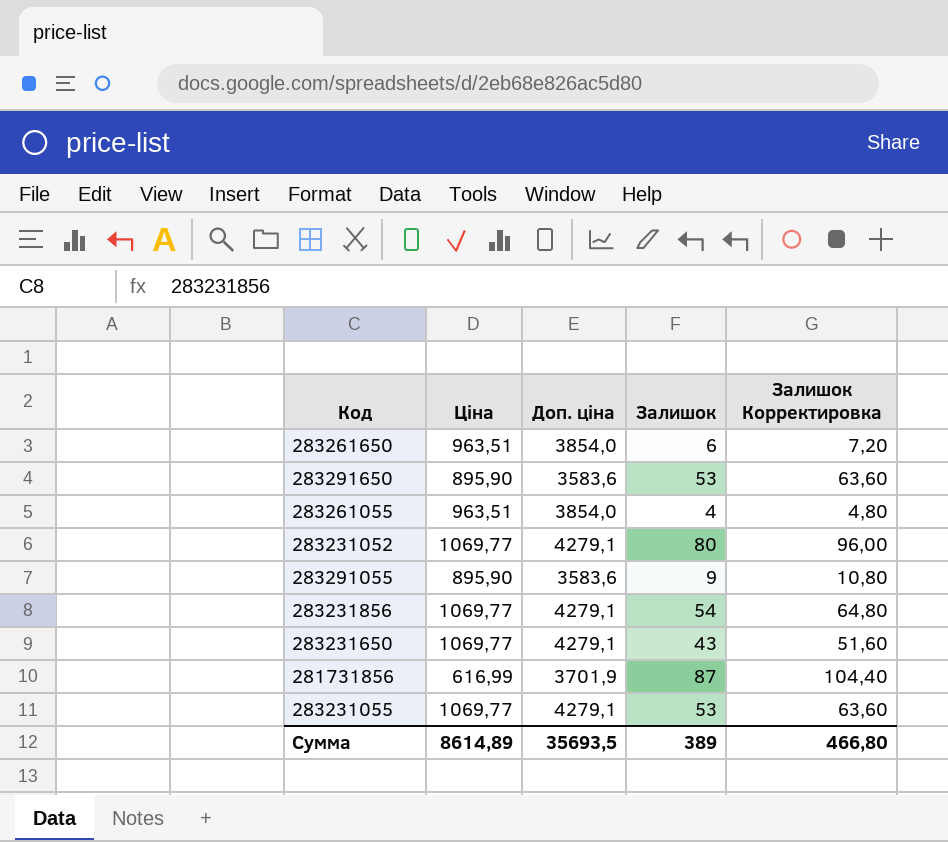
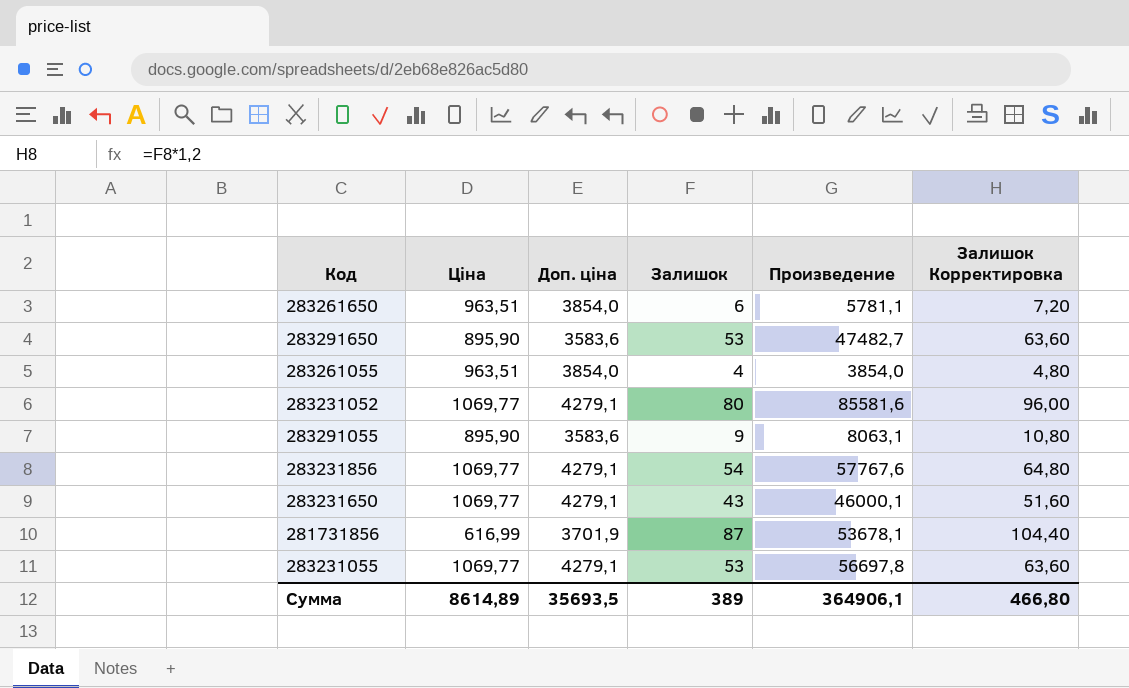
column Произведение | formula: none -> [Ціна] * [Залишок]

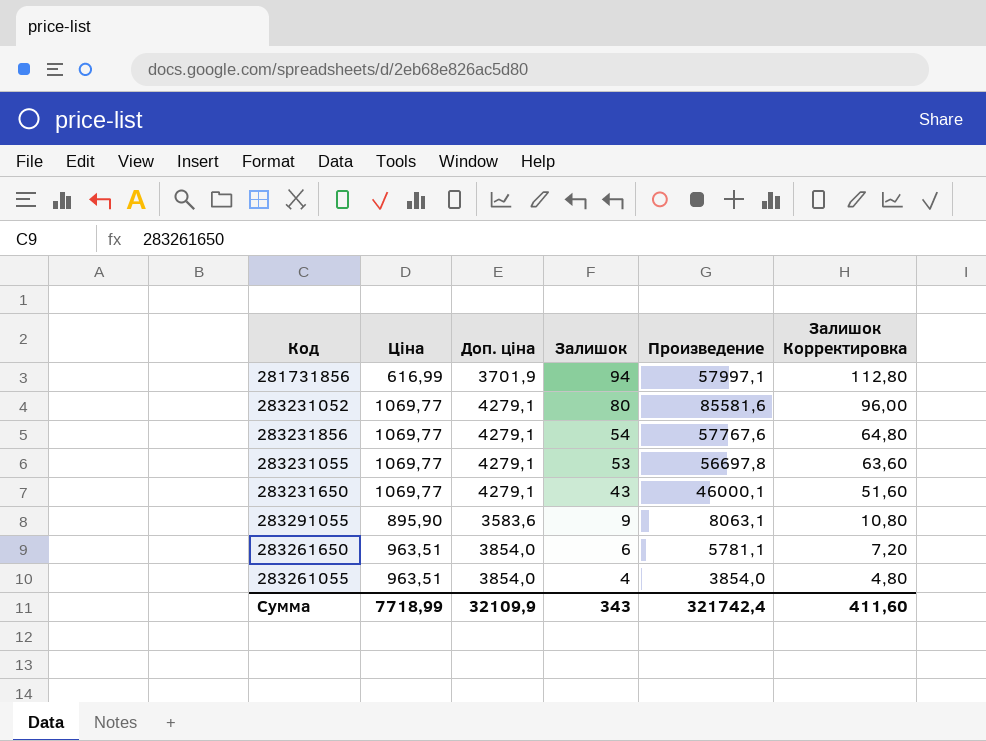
row order: none -> Залишок descending
row 283291650: 895,90 | 3583,6 | 53 | 47482,7 | 63,60 -> none
281731856 | Залишок: 87 -> 94
281731856 | Произведение: 53678,1 -> 57997,1
281731856 | Залишок Корректировка: 104,40 -> 112,80
Сумма | Ціна: 8614,89 -> 7718,99
Сумма | Доп. ціна: 35693,5 -> 32109,9
Сумма | Залишок: 389 -> 343
Сумма | Произведение: 364906,1 -> 321742,4
Сумма | Залишок Корректировка: 466,80 -> 411,60

